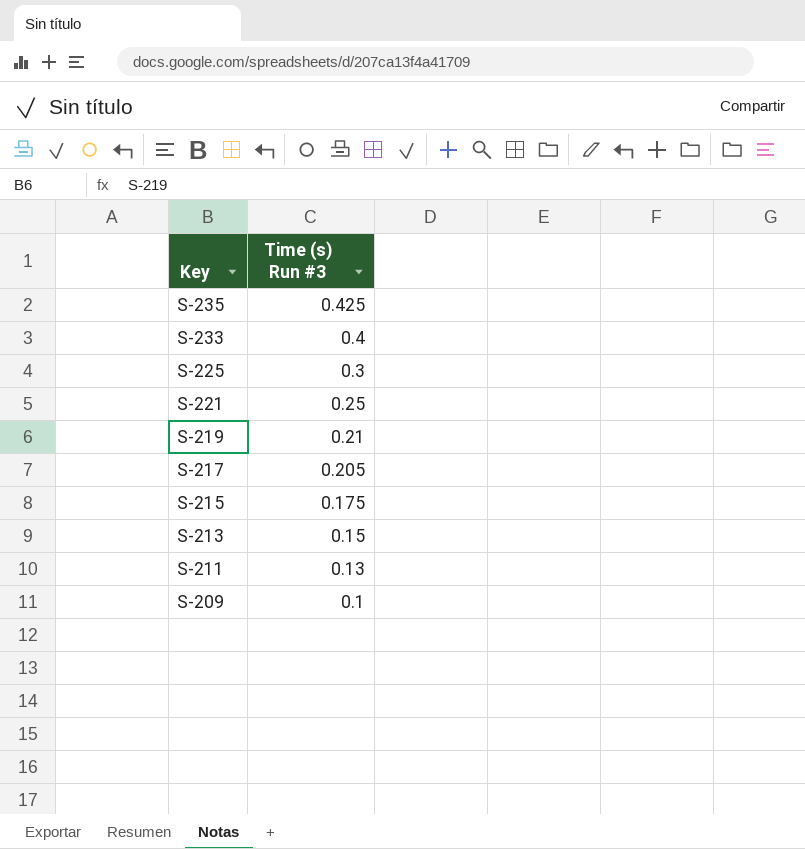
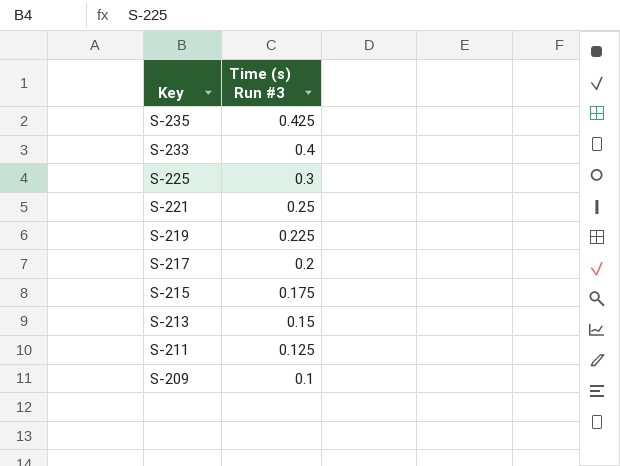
S-219 | Time (s) Run #3: 0.21 -> 0.225
S-217 | Time (s) Run #3: 0.205 -> 0.2
S-211 | Time (s) Run #3: 0.13 -> 0.125

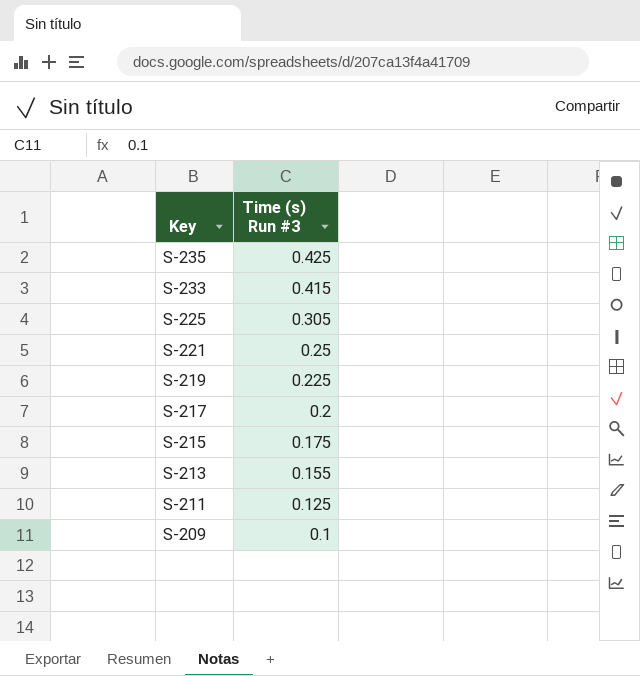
S-233 | Time (s) Run #3: 0.4 -> 0.415
S-225 | Time (s) Run #3: 0.3 -> 0.305
S-213 | Time (s) Run #3: 0.15 -> 0.155

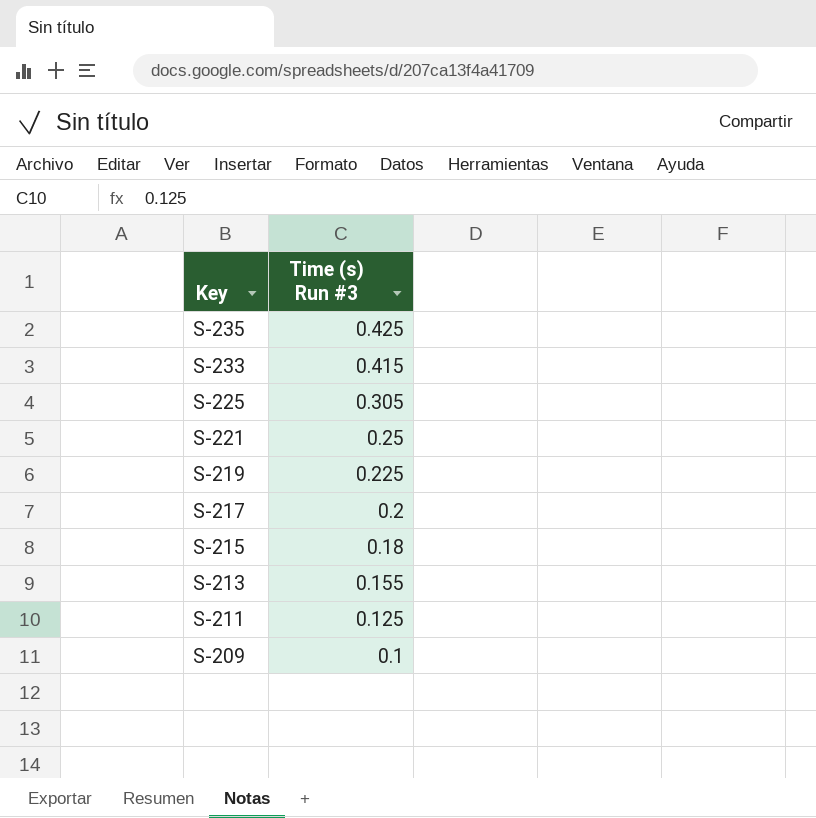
S-215 | Time (s) Run #3: 0.175 -> 0.18

